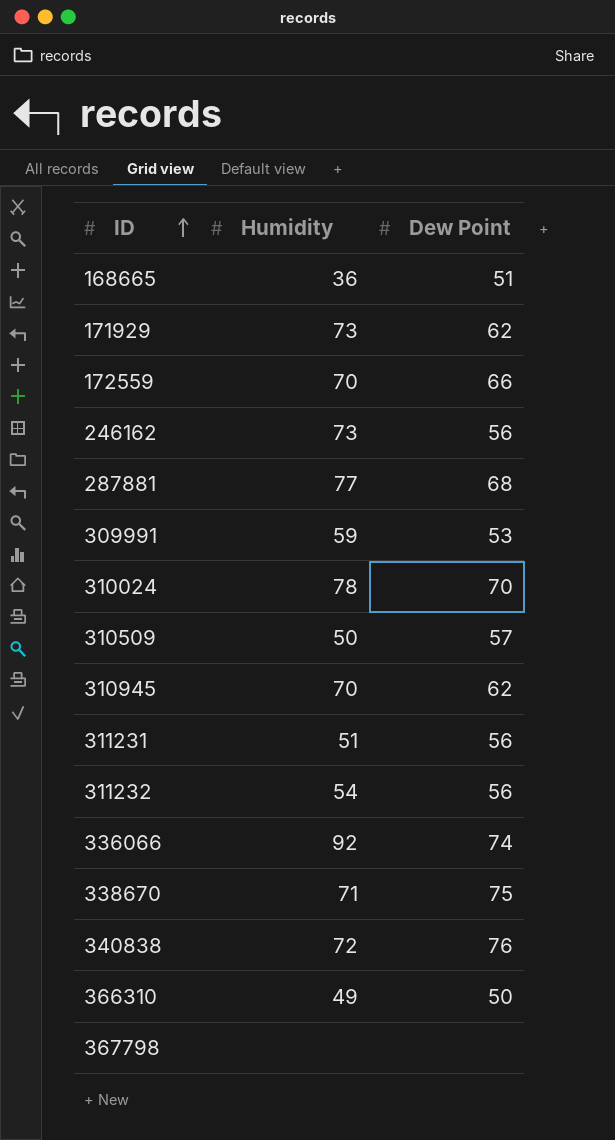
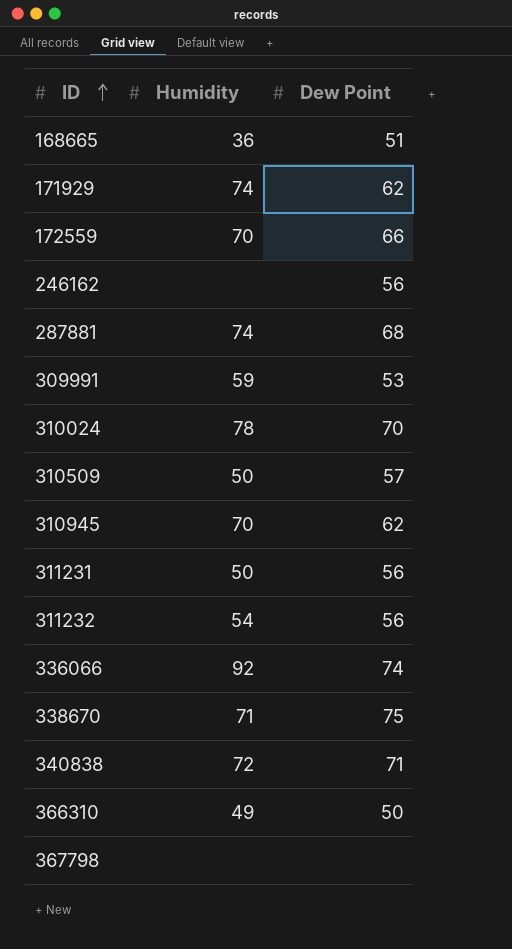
171929 | Humidity: 73 -> 74
246162 | Humidity: 73 -> none
287881 | Humidity: 77 -> 74
311231 | Humidity: 51 -> 50
340838 | Dew Point: 76 -> 71

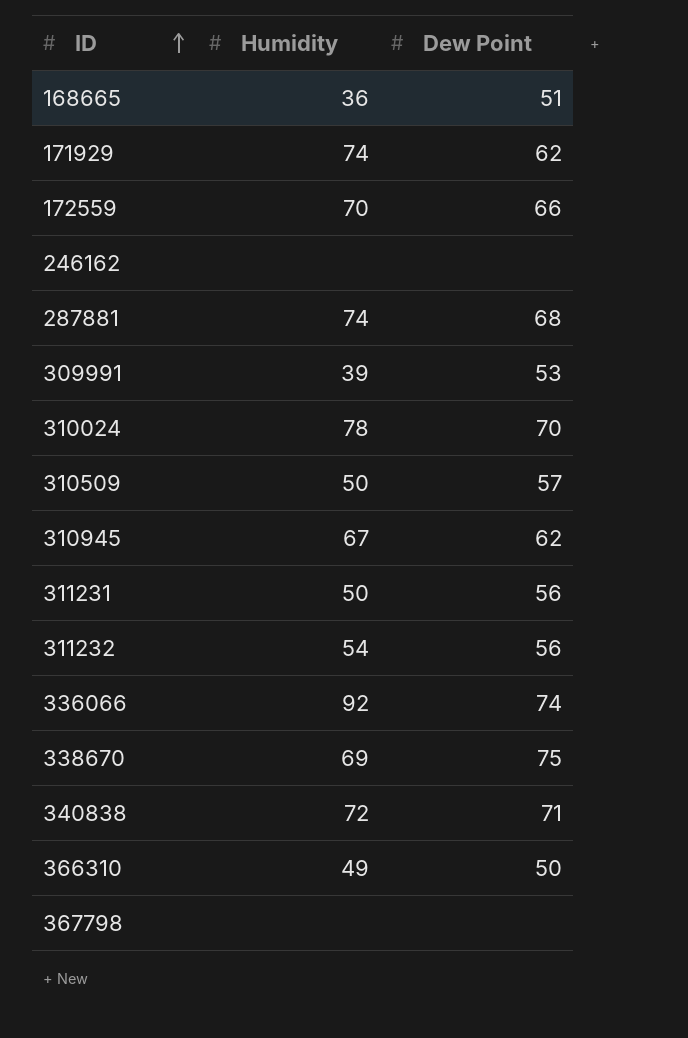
246162 | Dew Point: 56 -> none
309991 | Humidity: 59 -> 39
310945 | Humidity: 70 -> 67
338670 | Humidity: 71 -> 69

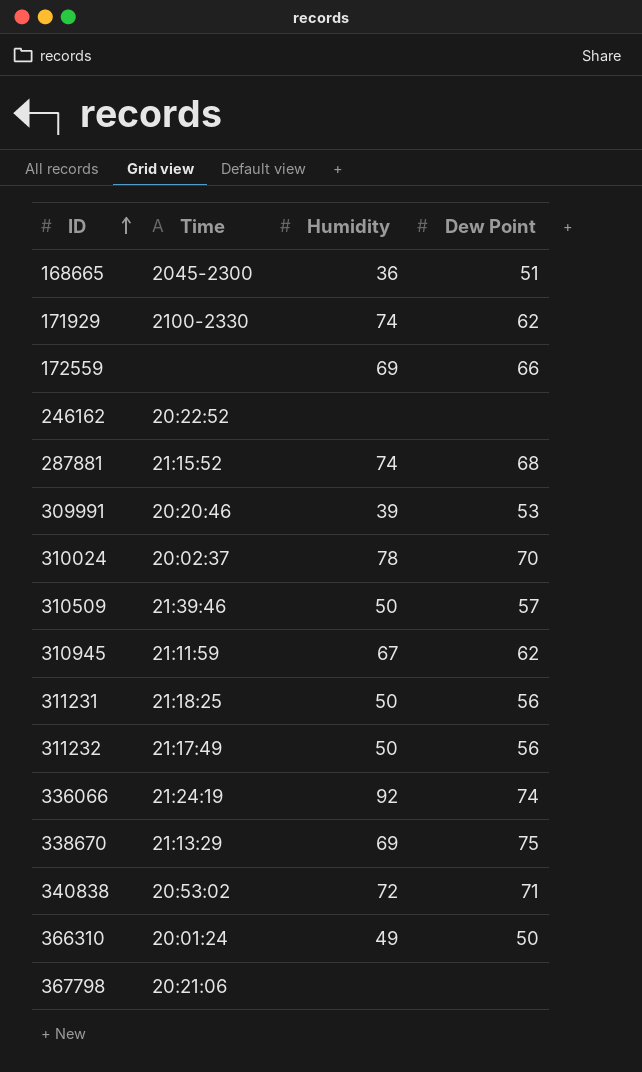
column Time | position: none -> 2
172559 | Humidity: 70 -> 69
311232 | Humidity: 54 -> 50

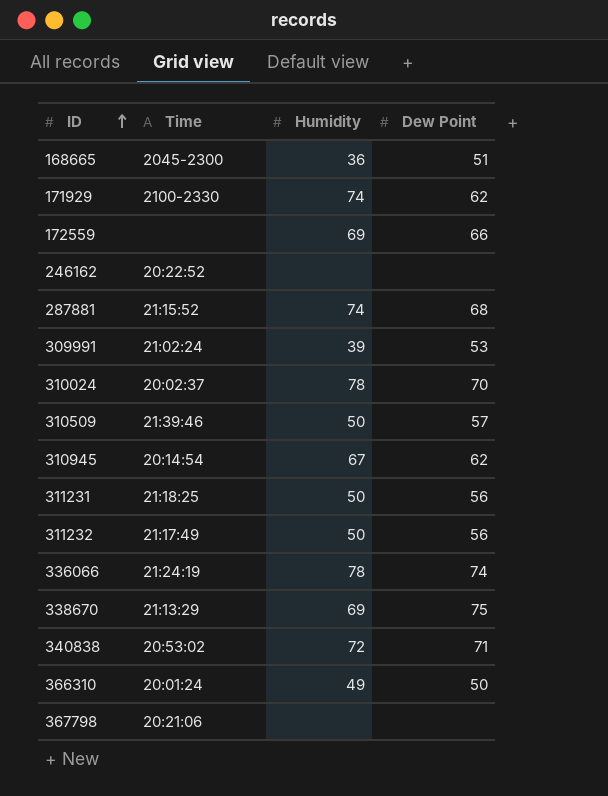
309991 | Time: 20:20:46 -> 21:02:24
310945 | Time: 21:11:59 -> 20:14:54
336066 | Humidity: 92 -> 78

